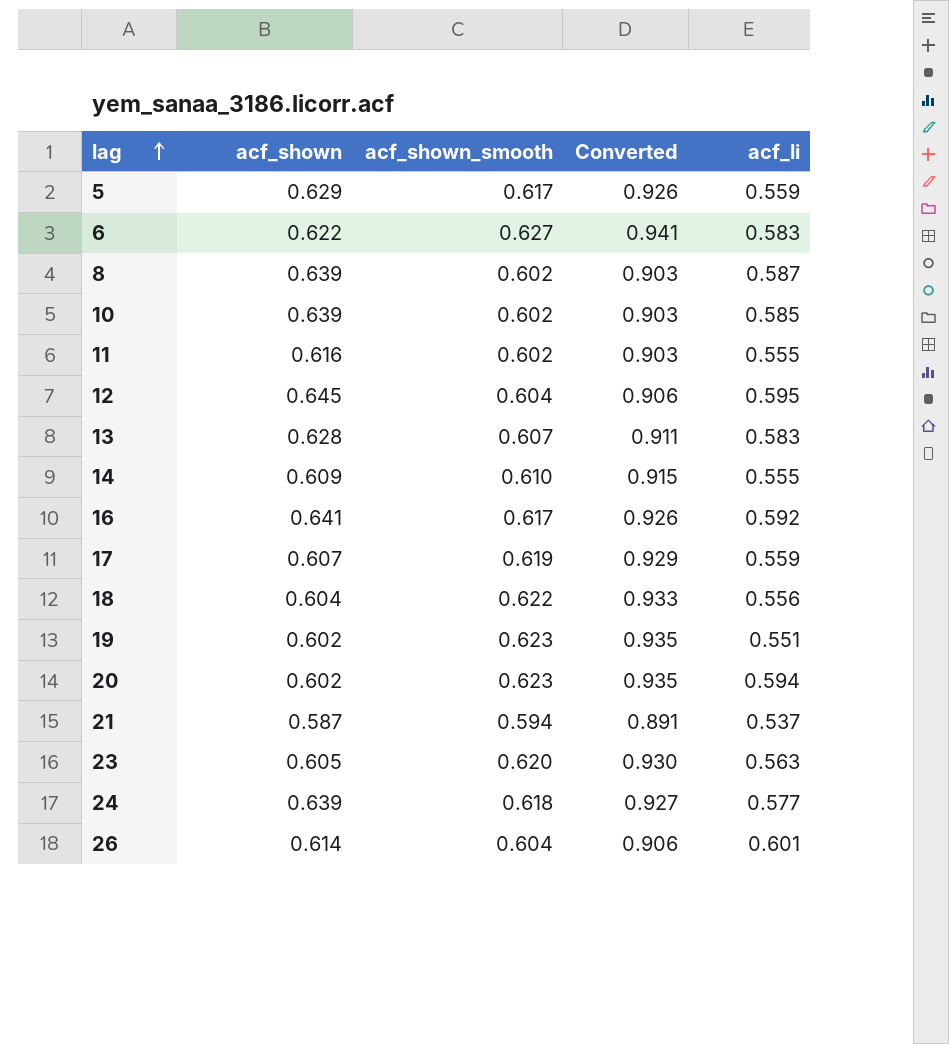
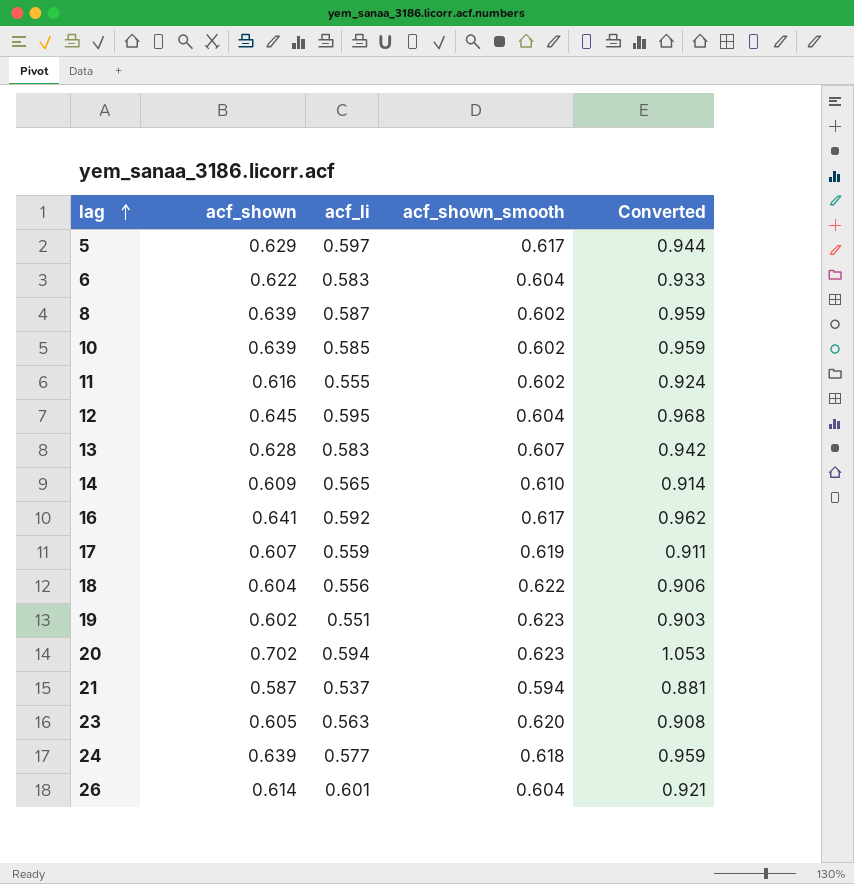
column acf_li | position: 5 -> 3
column Converted | formula: [acf_shown_smooth] * 1.5 -> [acf_shown] * 1.5
5 | acf_li: 0.559 -> 0.597
6 | acf_shown_smooth: 0.627 -> 0.604
14 | acf_li: 0.555 -> 0.565
20 | acf_shown: 0.602 -> 0.702

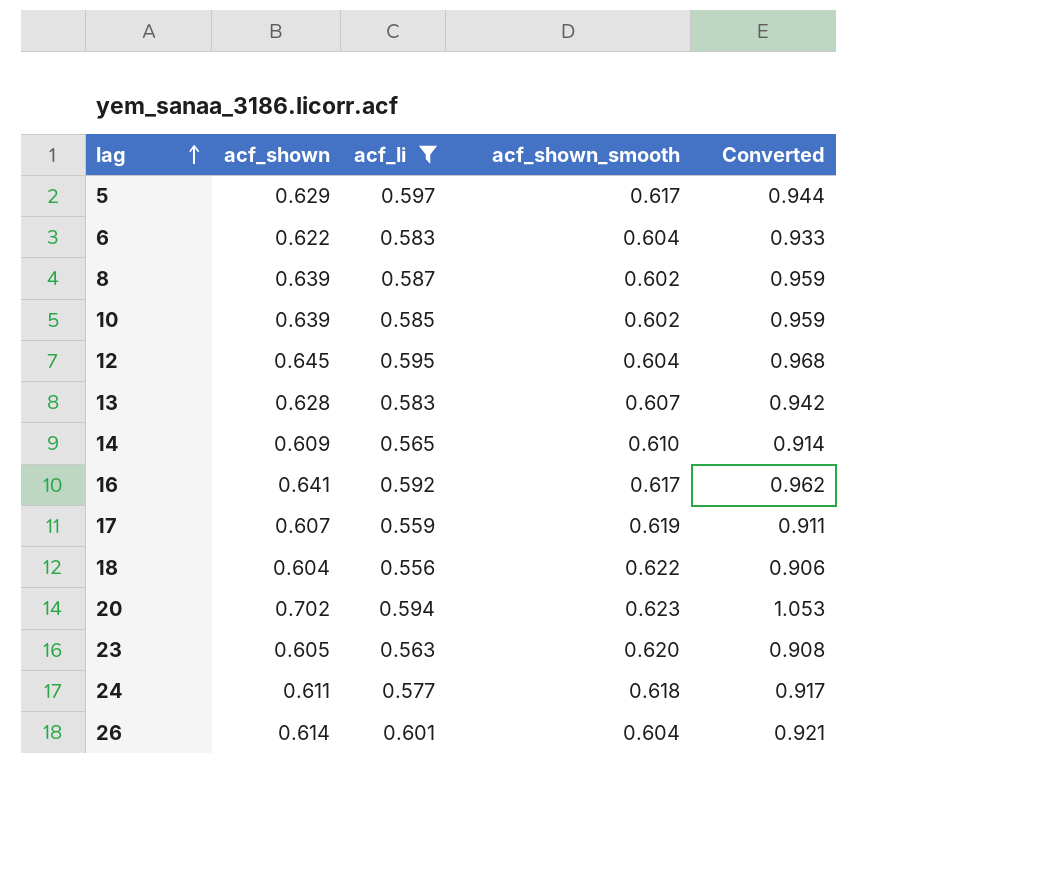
filter: none -> acf_li >= 0.556
24 | acf_shown: 0.639 -> 0.611
24 | Converted: 0.959 -> 0.917

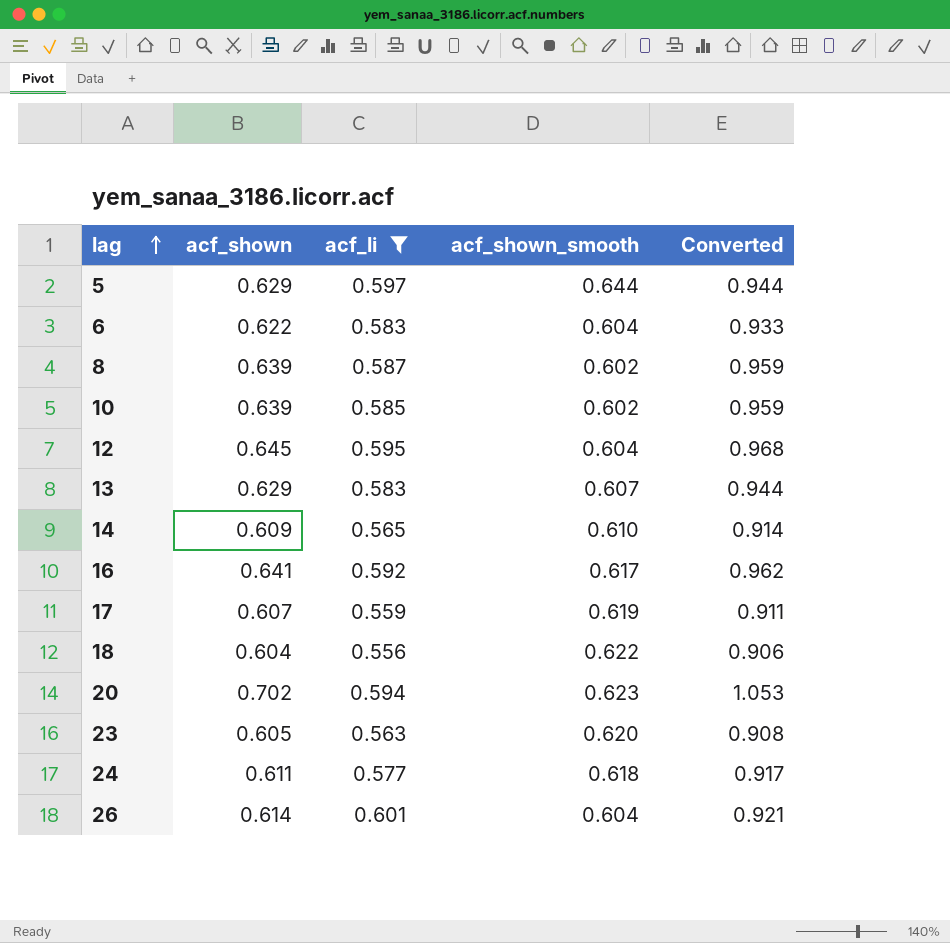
5 | acf_shown_smooth: 0.617 -> 0.644
13 | acf_shown: 0.628 -> 0.629
13 | Converted: 0.942 -> 0.944

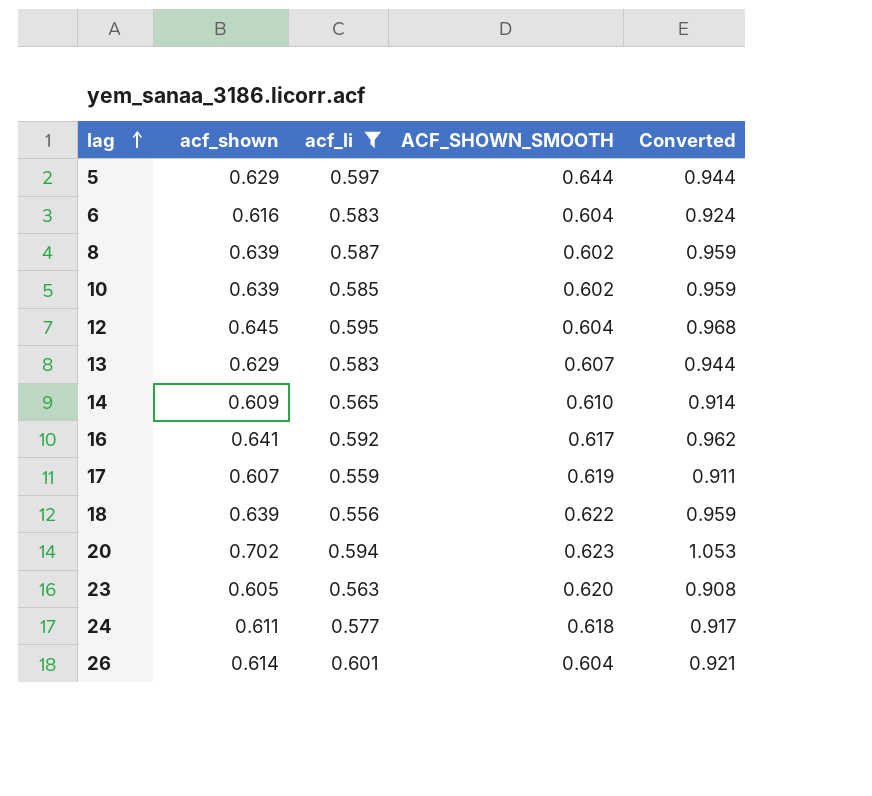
column name: acf_shown_smooth -> ACF_SHOWN_SMOOTH
6 | acf_shown: 0.622 -> 0.616
6 | Converted: 0.933 -> 0.924
18 | acf_shown: 0.604 -> 0.639
18 | Converted: 0.906 -> 0.959

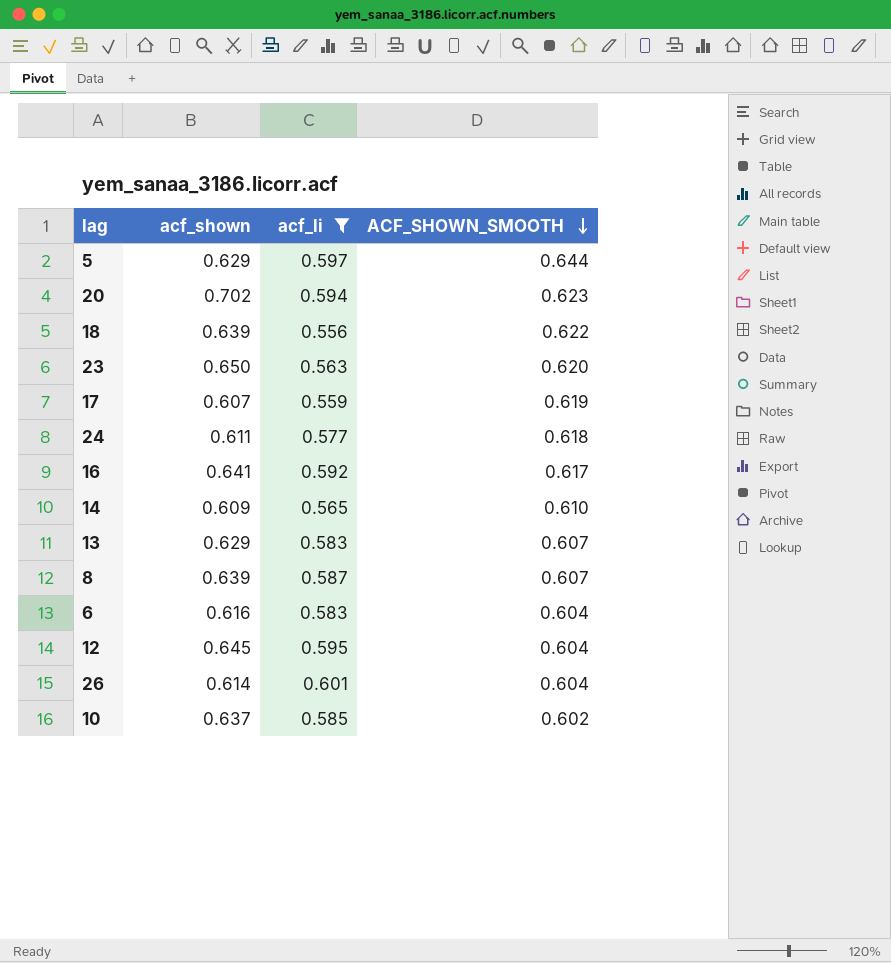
row order: lag ascending -> ACF_SHOWN_SMOOTH descending
column Converted | formula: [acf_shown] * 1.5 -> none
23 | acf_shown: 0.605 -> 0.650
8 | ACF_SHOWN_SMOOTH: 0.602 -> 0.607
10 | acf_shown: 0.639 -> 0.637

